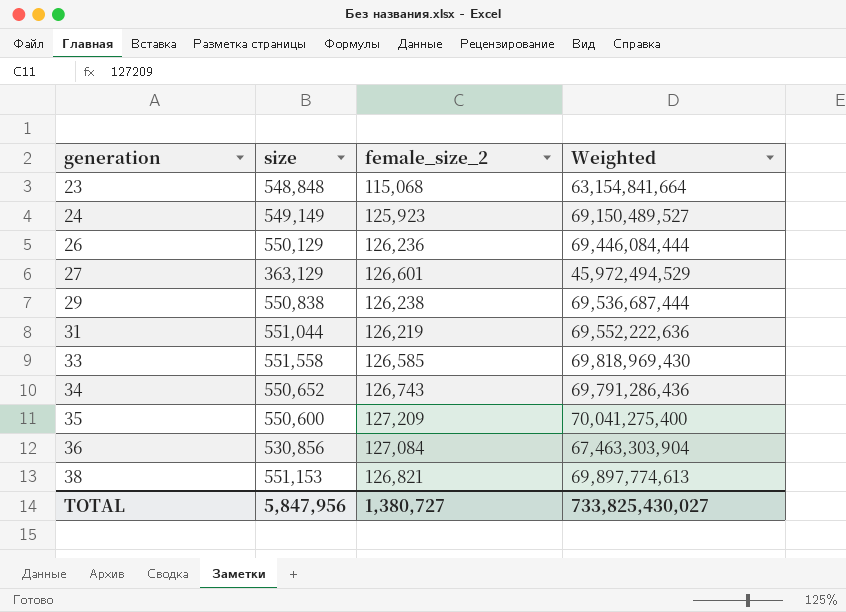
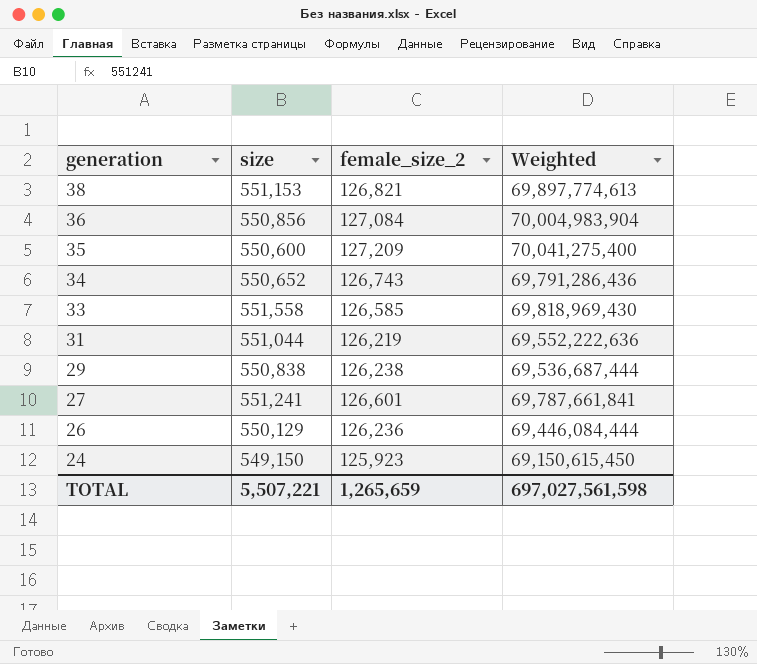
row order: generation ascending -> generation descending
row 23: 548,848 | 115,068 | 63,154,841,664 -> none
36 | size: 530,856 -> 550,856
36 | Weighted: 67,463,303,904 -> 70,004,983,904
27 | size: 363,129 -> 551,241
27 | Weighted: 45,972,494,529 -> 69,787,661,841
24 | size: 549,149 -> 549,150
24 | Weighted: 69,150,489,527 -> 69,150,615,450
TOTAL | size: 5,847,956 -> 5,507,221
TOTAL | female_size_2: 1,380,727 -> 1,265,659
TOTAL | Weighted: 733,825,430,027 -> 697,027,561,598

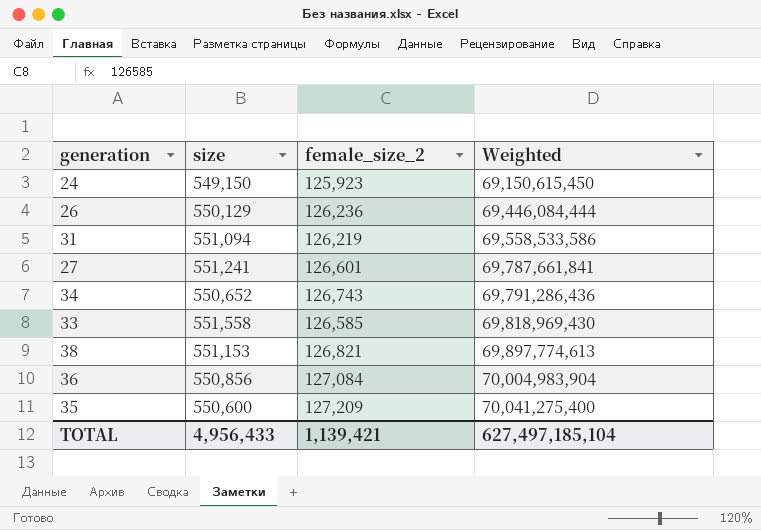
row order: generation descending -> Weighted ascending
row 29: 550,838 | 126,238 | 69,536,687,444 -> none
31 | size: 551,044 -> 551,094
31 | Weighted: 69,552,222,636 -> 69,558,533,586
TOTAL | size: 5,507,221 -> 4,956,433
TOTAL | female_size_2: 1,265,659 -> 1,139,421
TOTAL | Weighted: 697,027,561,598 -> 627,497,185,104

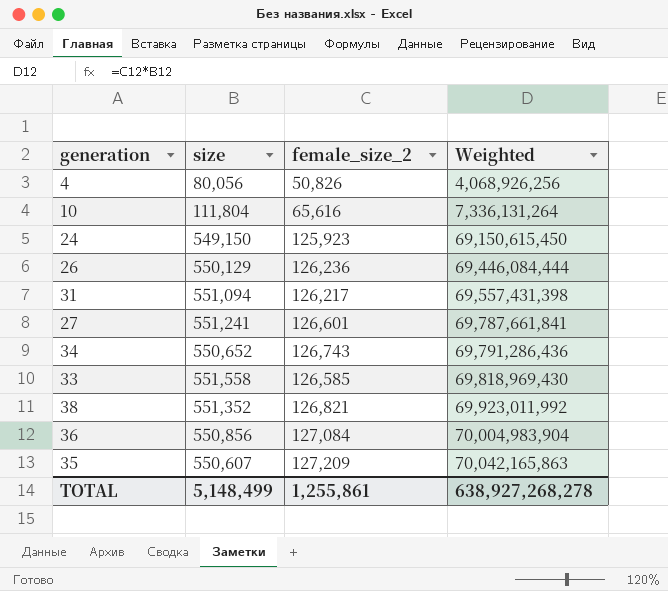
row 4: none -> 80,056 | 50,826 | 4,068,926,256
row 10: none -> 111,804 | 65,616 | 7,336,131,264
31 | female_size_2: 126,219 -> 126,217
31 | Weighted: 69,558,533,586 -> 69,557,431,398
38 | size: 551,153 -> 551,352
38 | Weighted: 69,897,774,613 -> 69,923,011,992
35 | size: 550,600 -> 550,607
35 | Weighted: 70,041,275,400 -> 70,042,165,863
TOTAL | size: 4,956,433 -> 5,148,499
TOTAL | female_size_2: 1,139,421 -> 1,255,861
TOTAL | Weighted: 627,497,185,104 -> 638,927,268,278

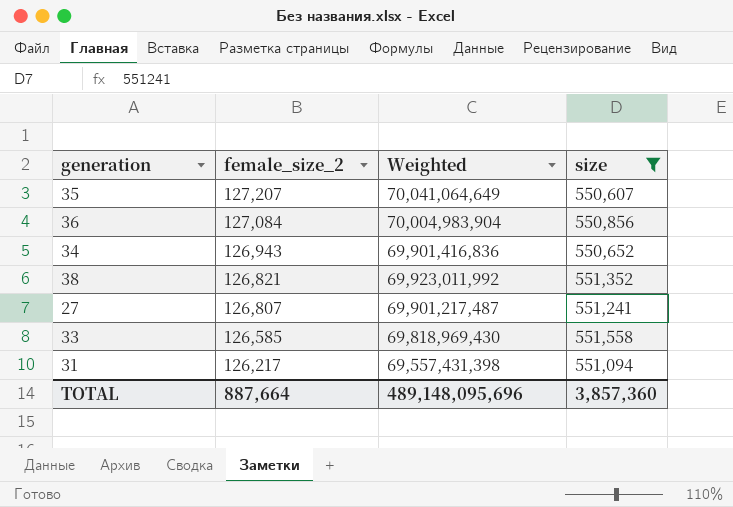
filter: none -> size >= 550,607
row order: Weighted ascending -> female_size_2 descending
column size | position: 2 -> 4
35 | female_size_2: 127,209 -> 127,207
35 | Weighted: 70,042,165,863 -> 70,041,064,649
34 | female_size_2: 126,743 -> 126,943
34 | Weighted: 69,791,286,436 -> 69,901,416,836
27 | female_size_2: 126,601 -> 126,807
27 | Weighted: 69,787,661,841 -> 69,901,217,487
TOTAL | female_size_2: 1,255,861 -> 887,664
TOTAL | Weighted: 638,927,268,278 -> 489,148,095,696
TOTAL | size: 5,148,499 -> 3,857,360

